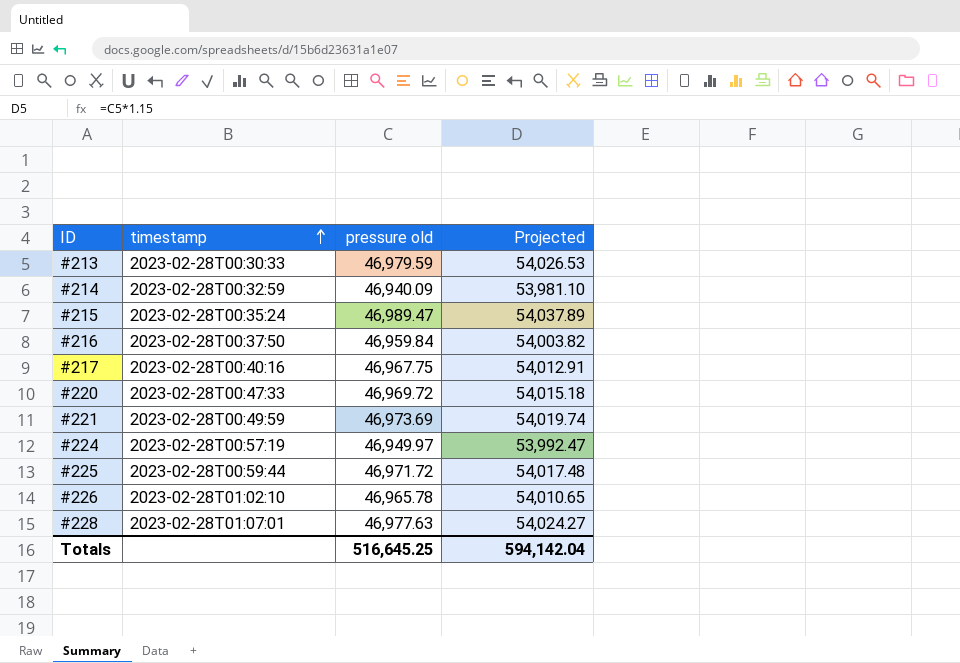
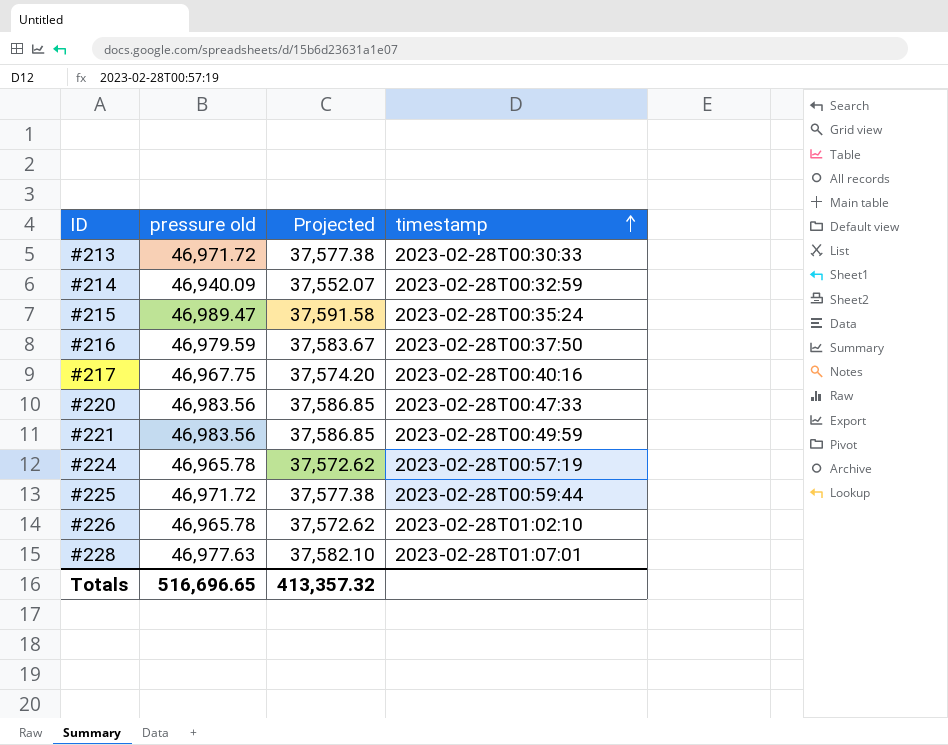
column Projected | formula: [pressure old] * 1.15 -> [pressure old] * 0.8
column timestamp | position: 2 -> 4
#213 | pressure old: 46,979.59 -> 46,971.72
#216 | pressure old: 46,959.84 -> 46,979.59
#220 | pressure old: 46,969.72 -> 46,983.56
#221 | pressure old: 46,973.69 -> 46,983.56
#224 | pressure old: 46,949.97 -> 46,965.78
Totals | pressure old: 516,645.25 -> 516,696.65
Totals | Projected: 594,142.04 -> 413,357.32

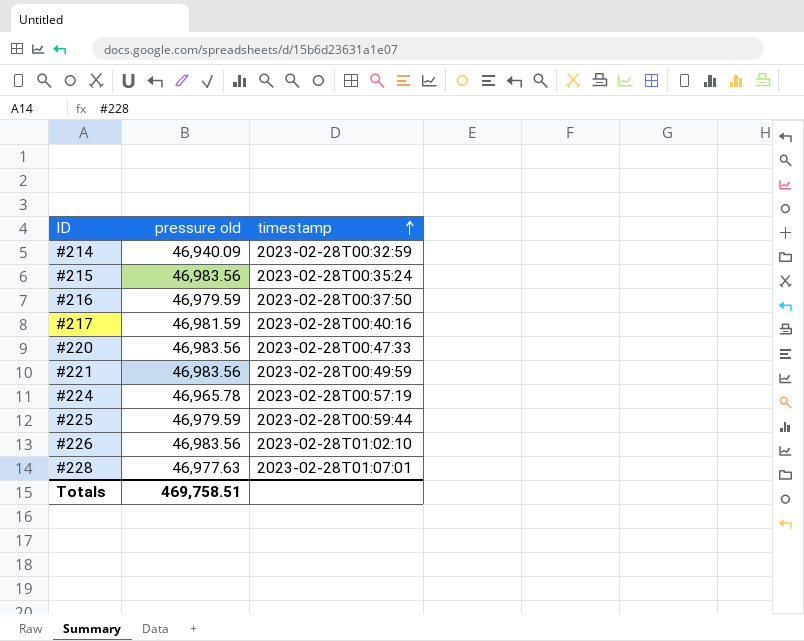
column Projected | formula: [pressure old] * 0.8 -> none
row #213: 46,971.72 | 37,577.38 | 2023-02-28T00:30:33 -> none
#215 | pressure old: 46,989.47 -> 46,983.56
#217 | pressure old: 46,967.75 -> 46,981.59
#225 | pressure old: 46,971.72 -> 46,979.59
#226 | pressure old: 46,965.78 -> 46,983.56
Totals | pressure old: 516,696.65 -> 469,758.51

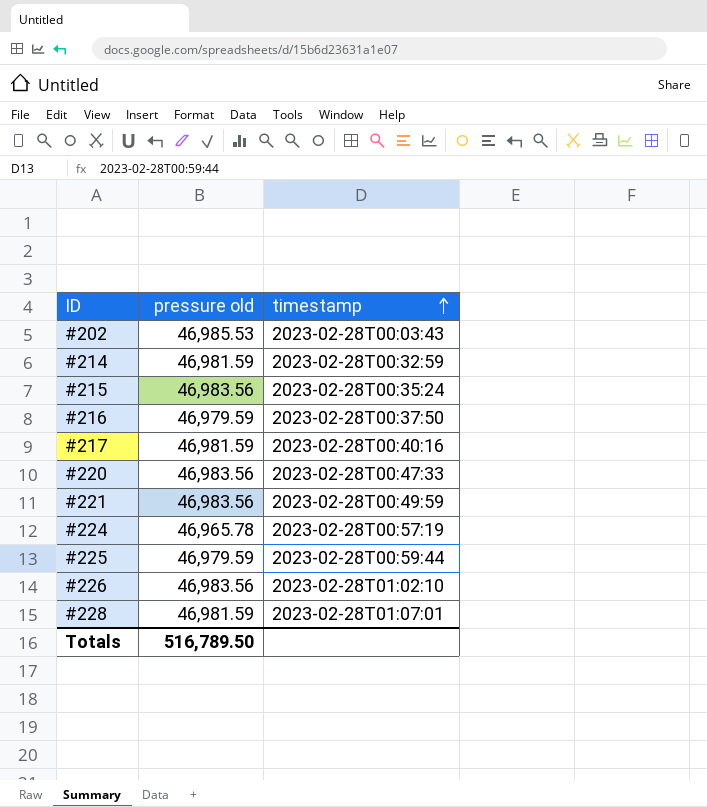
row #202: none -> 46,985.53 | 2023-02-28T00:03:43
#214 | pressure old: 46,940.09 -> 46,981.59
#228 | pressure old: 46,977.63 -> 46,981.59
Totals | pressure old: 469,758.51 -> 516,789.50

